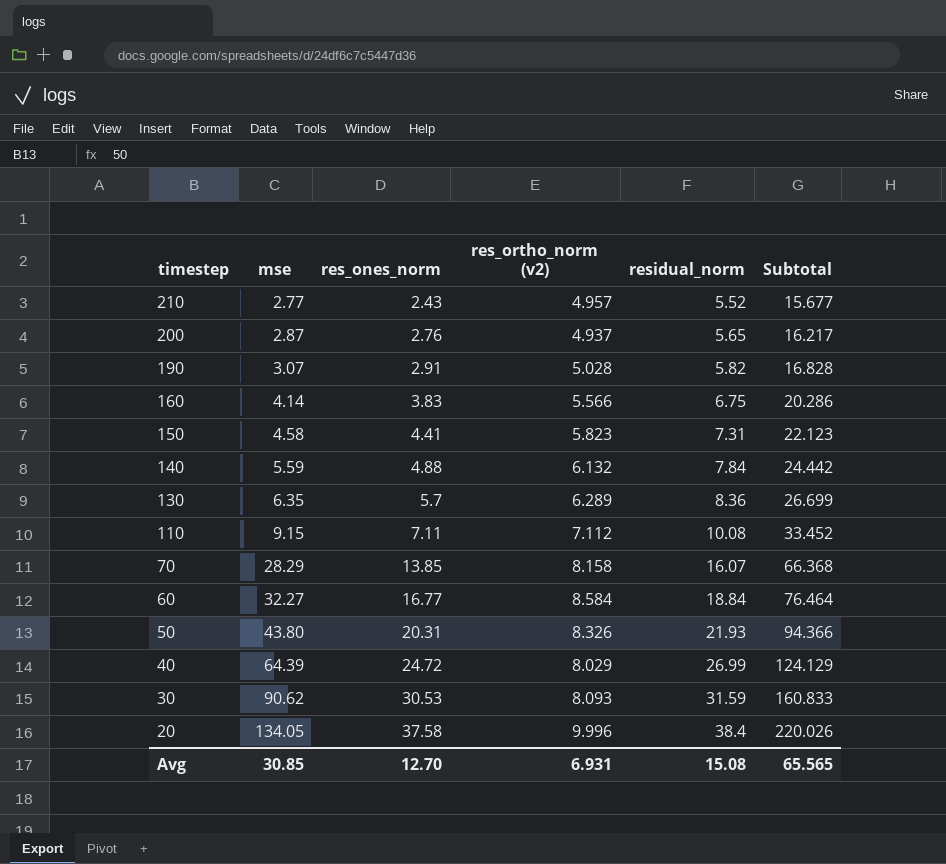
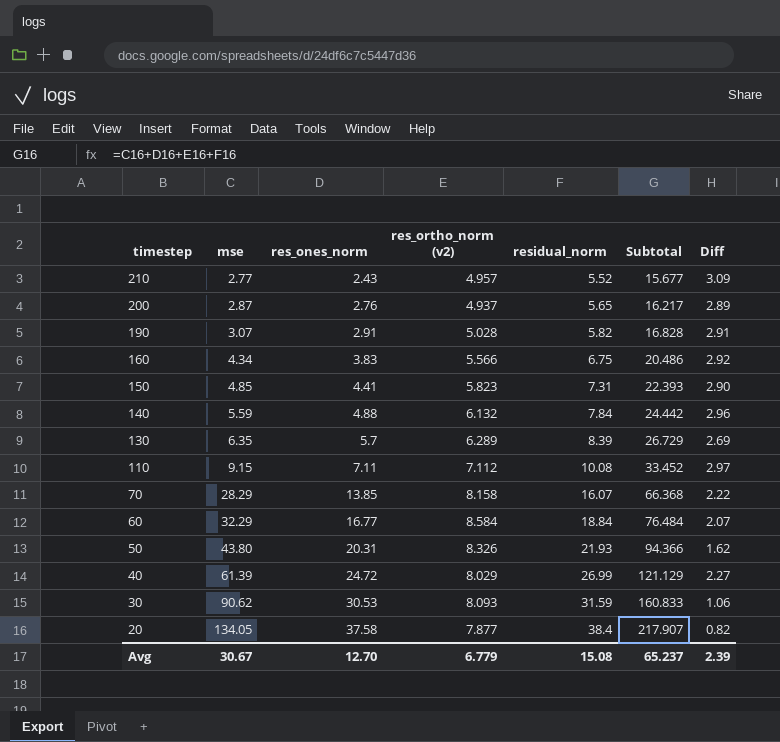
column Diff | formula: none -> [residual_norm] - [res_ones_norm]
160 | mse: 4.14 -> 4.34
160 | Subtotal: 20.286 -> 20.486
150 | mse: 4.58 -> 4.85
150 | Subtotal: 22.123 -> 22.393
130 | residual_norm: 8.36 -> 8.39
130 | Subtotal: 26.699 -> 26.729
60 | mse: 32.27 -> 32.29
60 | Subtotal: 76.464 -> 76.484
40 | mse: 64.39 -> 61.39
40 | Subtotal: 124.129 -> 121.129
20 | res_ortho_norm (v2): 9.996 -> 7.877
20 | Subtotal: 220.026 -> 217.907
Avg | mse: 30.85 -> 30.67
Avg | res_ortho_norm (v2): 6.931 -> 6.779
Avg | Subtotal: 65.565 -> 65.237

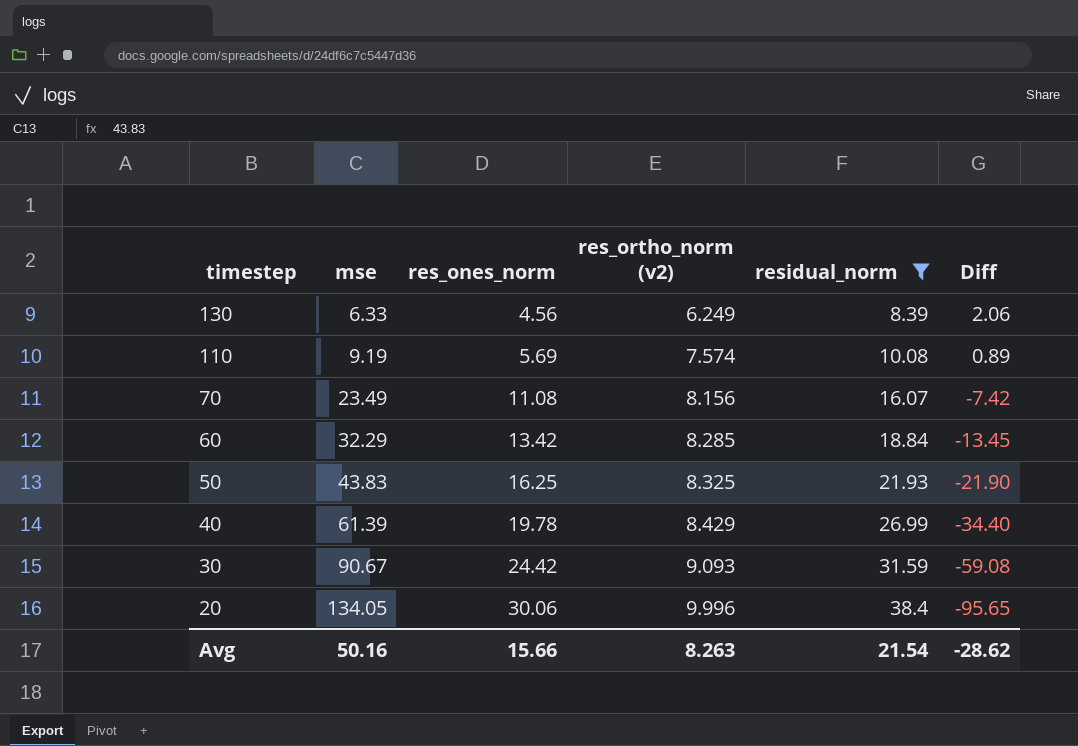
filter: none -> residual_norm >= 8.39
column Subtotal | formula: [mse] + [res_ones_norm] + [res_ortho_norm (v2)] + [residual_norm] -> none
column Diff | formula: [residual_norm] - [res_ones_norm] -> [residual_norm] - [mse]
130 | mse: 6.35 -> 6.33
130 | res_ones_norm: 5.7 -> 4.56
130 | res_ortho_norm (v2): 6.289 -> 6.249
110 | mse: 9.15 -> 9.19
110 | res_ones_norm: 7.11 -> 5.69
110 | res_ortho_norm (v2): 7.112 -> 7.574
70 | mse: 28.29 -> 23.49
70 | res_ones_norm: 13.85 -> 11.08
70 | res_ortho_norm (v2): 8.158 -> 8.156
60 | res_ones_norm: 16.77 -> 13.42
60 | res_ortho_norm (v2): 8.584 -> 8.285
50 | mse: 43.80 -> 43.83
50 | res_ones_norm: 20.31 -> 16.25
50 | res_ortho_norm (v2): 8.326 -> 8.325
40 | res_ones_norm: 24.72 -> 19.78
40 | res_ortho_norm (v2): 8.029 -> 8.429
30 | mse: 90.62 -> 90.67
30 | res_ones_norm: 30.53 -> 24.42
30 | res_ortho_norm (v2): 8.093 -> 9.093
20 | res_ones_norm: 37.58 -> 30.06
20 | res_ortho_norm (v2): 7.877 -> 9.996
Avg | mse: 30.67 -> 50.16
Avg | res_ones_norm: 12.70 -> 15.66
Avg | res_ortho_norm (v2): 6.779 -> 8.263
Avg | residual_norm: 15.08 -> 21.54
Avg | Diff: 2.39 -> -28.62

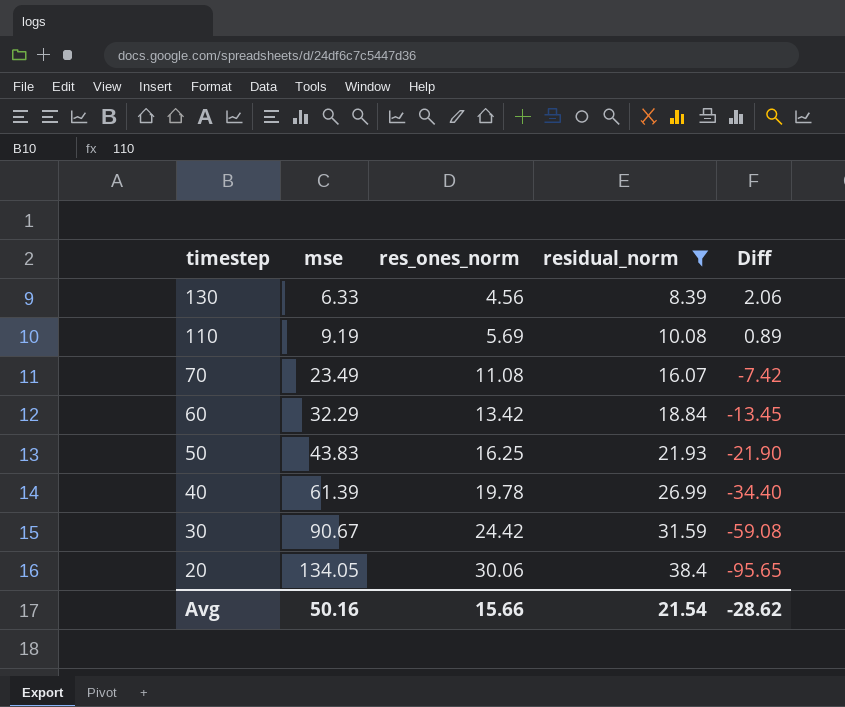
column res_ortho_norm (v2) | position: 4 -> none

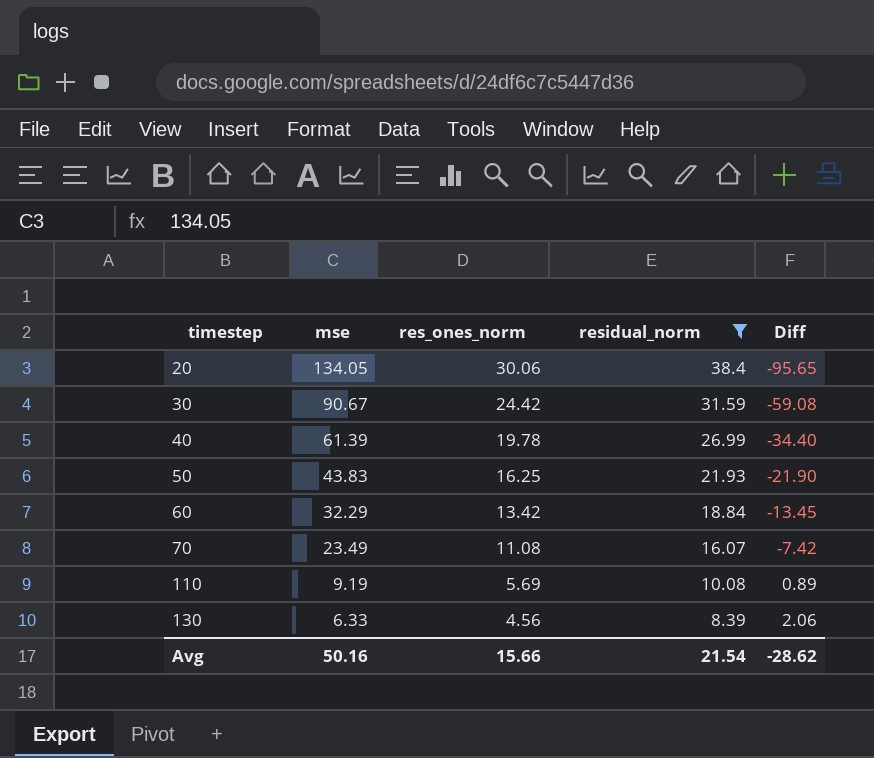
row order: timestep descending -> timestep ascending

